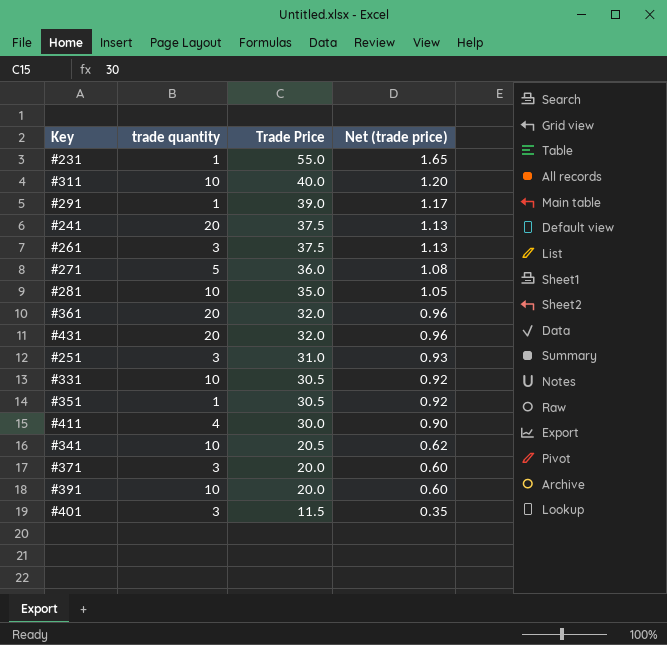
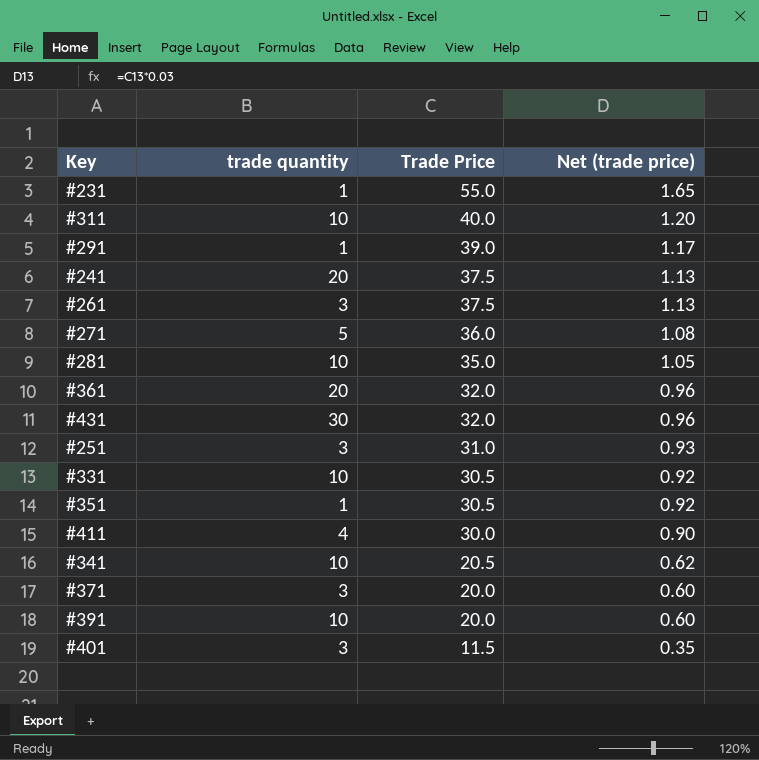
#431 | trade quantity: 20 -> 30

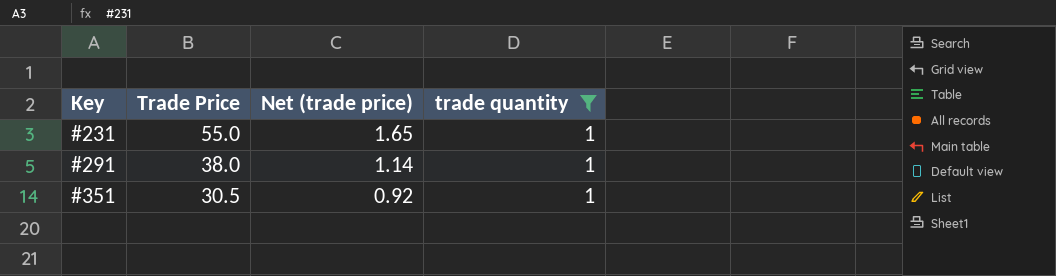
filter: none -> trade quantity = 1
column trade quantity | position: 2 -> 4
#291 | Trade Price: 39.0 -> 38.0
#291 | Net (trade price): 1.17 -> 1.14

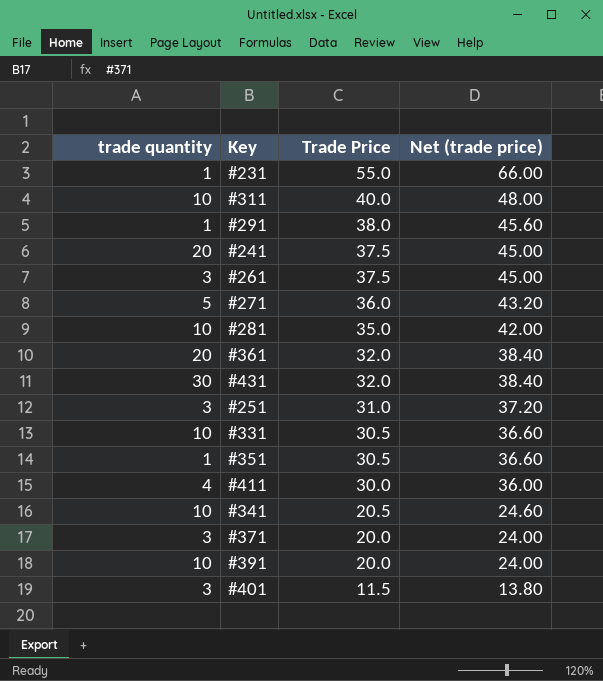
filter: trade quantity = 1 -> none
column trade quantity | position: 4 -> 1
column Net (trade price) | formula: [Trade Price] * 0.03 -> [Trade Price] * 1.2

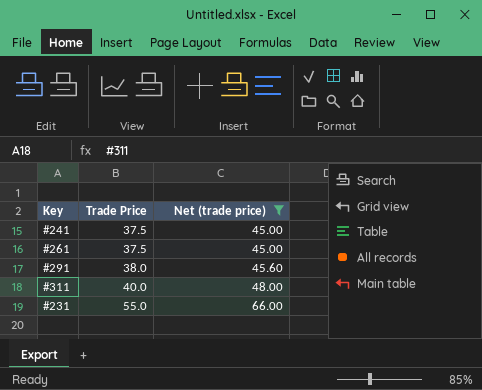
filter: none -> Net (trade price) >= 45.00
row order: Trade Price descending -> Trade Price ascending
column trade quantity | position: 1 -> none

